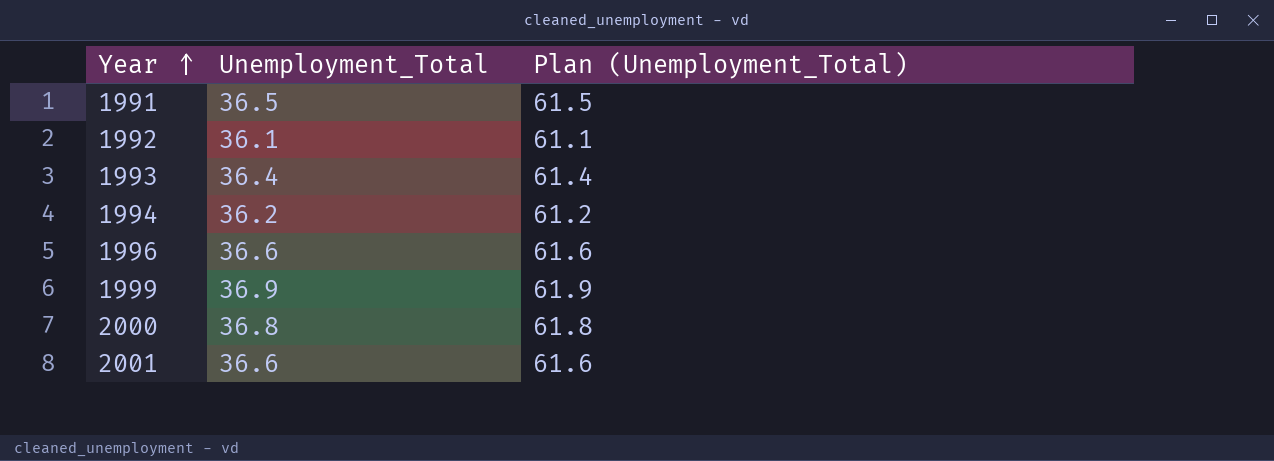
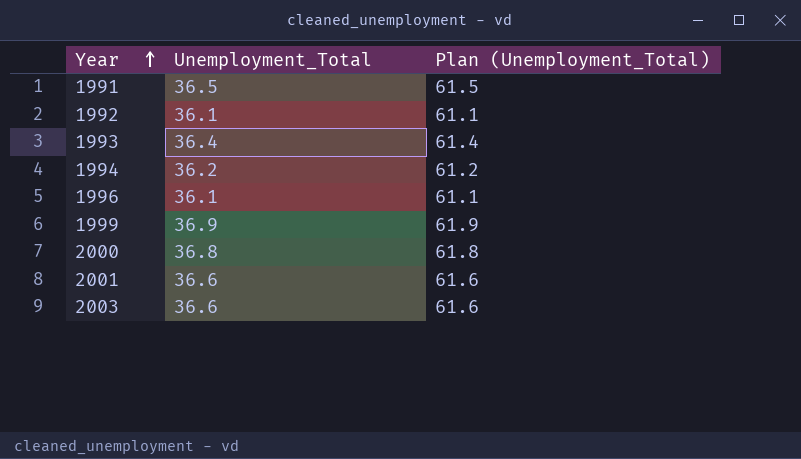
1996 | Unemployment_Total: 36.6 -> 36.1
1996 | Plan (Unemployment_Total): 61.6 -> 61.1
row 2003: none -> 36.6 | 61.6

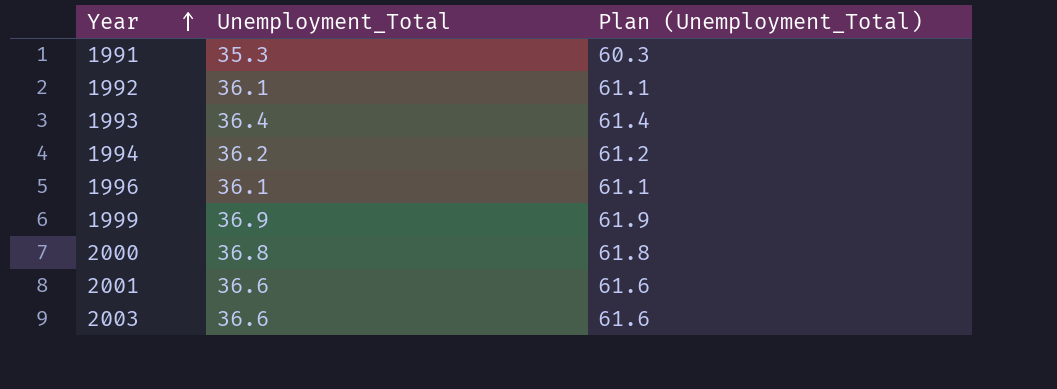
1991 | Unemployment_Total: 36.5 -> 35.3
1991 | Plan (Unemployment_Total): 61.5 -> 60.3

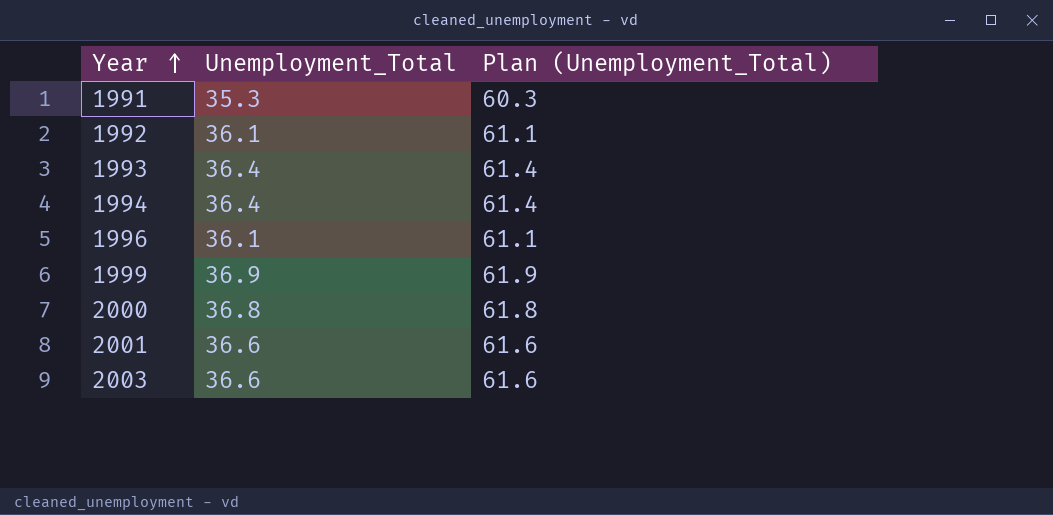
1994 | Unemployment_Total: 36.2 -> 36.4
1994 | Plan (Unemployment_Total): 61.2 -> 61.4

